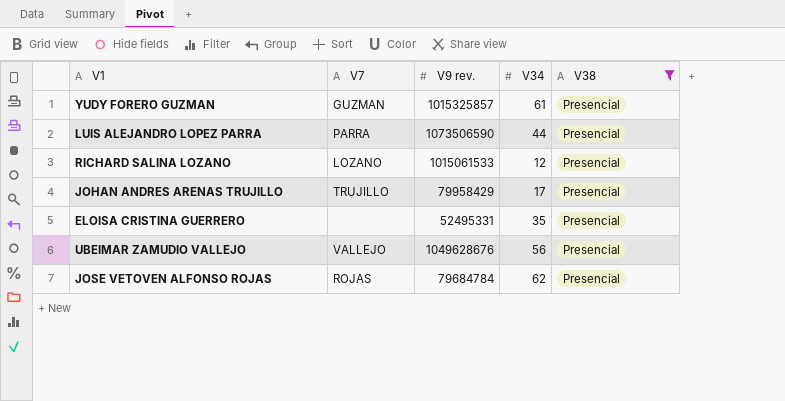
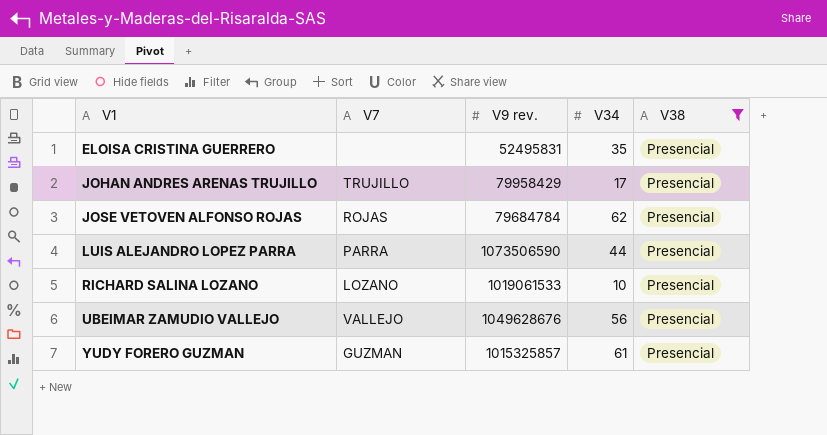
row order: none -> V1 ascending
ELOISA CRISTINA GUERRERO | V9 rev.: 52495331 -> 52495831
RICHARD SALINA LOZANO | V9 rev.: 1015061533 -> 1019061533
RICHARD SALINA LOZANO | V34: 12 -> 10

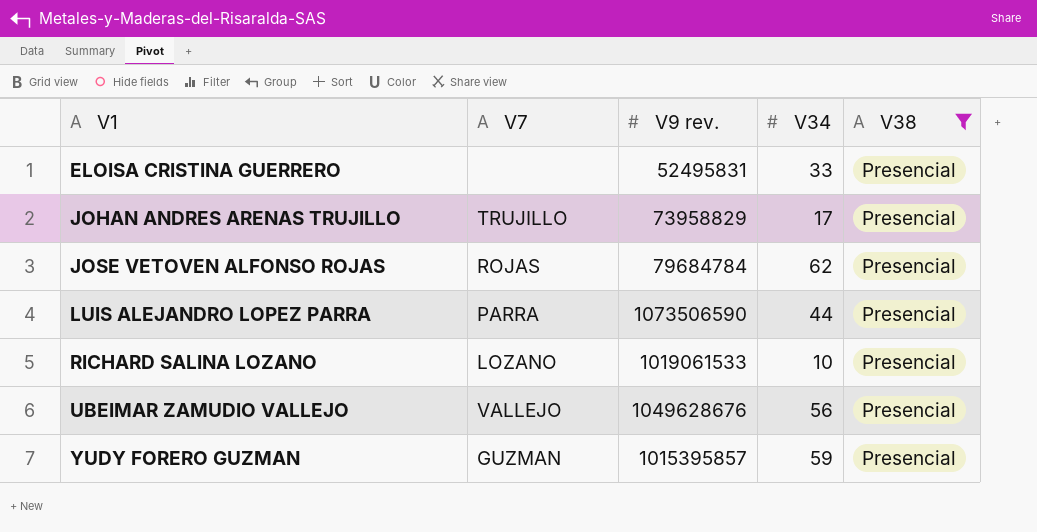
ELOISA CRISTINA GUERRERO | V34: 35 -> 33
JOHAN ANDRES ARENAS TRUJILLO | V9 rev.: 79958429 -> 73958829
YUDY FORERO GUZMAN | V9 rev.: 1015325857 -> 1015395857
YUDY FORERO GUZMAN | V34: 61 -> 59

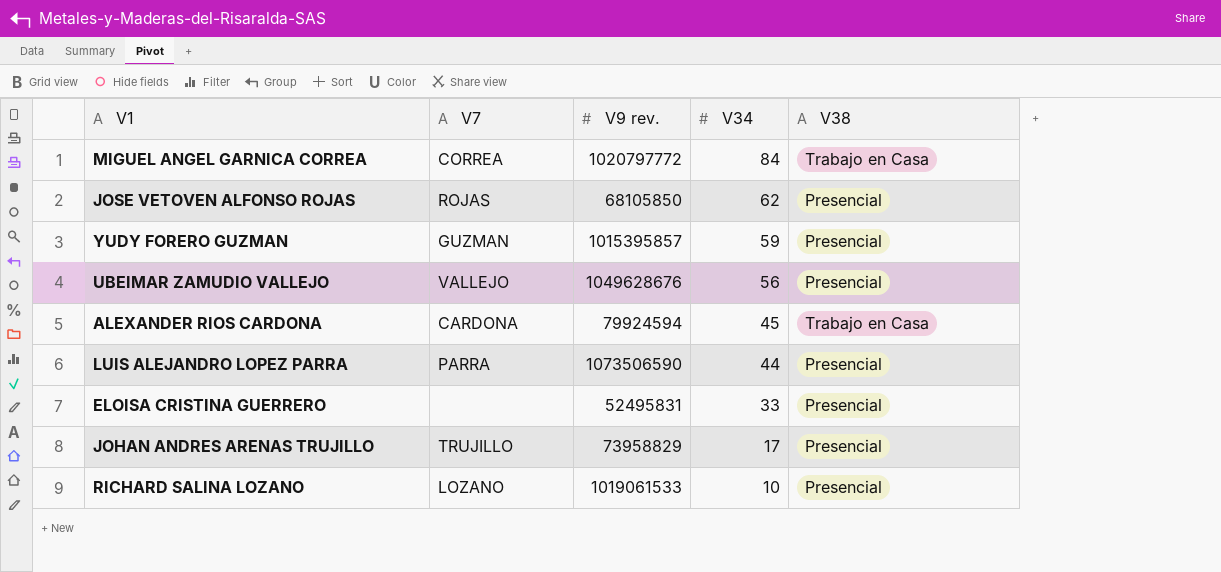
filter: V38 = Presencial -> none
row order: V1 ascending -> V34 descending
JOSE VETOVEN ALFONSO ROJAS | V9 rev.: 79684784 -> 68105850

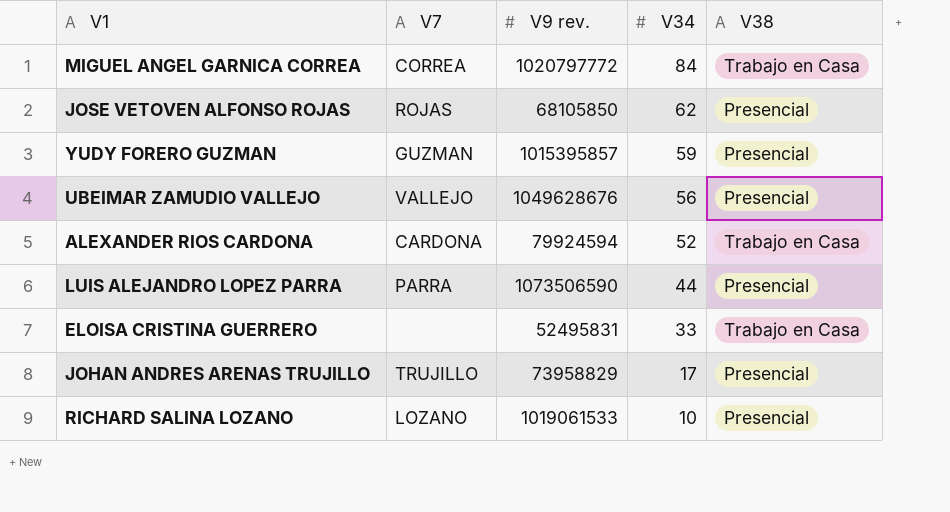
ALEXANDER RIOS CARDONA | V34: 45 -> 52
ELOISA CRISTINA GUERRERO | V38: Presencial -> Trabajo en Casa

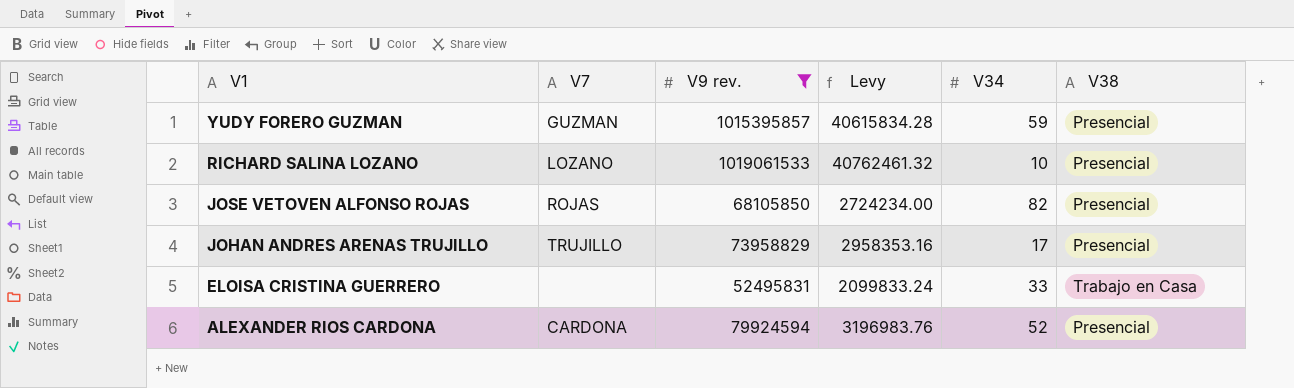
filter: none -> V9 rev. <= 1019061533
row order: V34 descending -> V1 descending
column Levy | formula: none -> [V9 rev.] * 0.04
JOSE VETOVEN ALFONSO ROJAS | V34: 62 -> 82
ALEXANDER RIOS CARDONA | V38: Trabajo en Casa -> Presencial

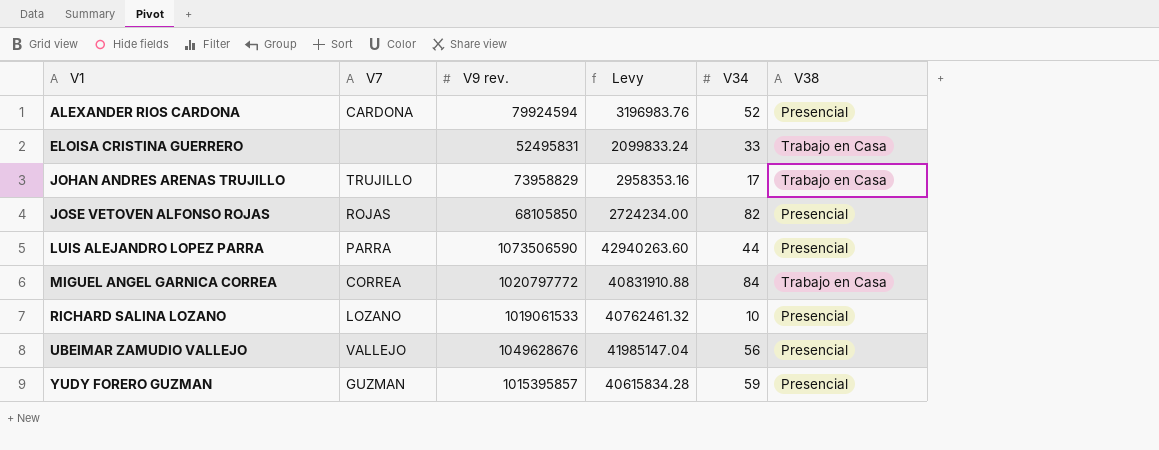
filter: V9 rev. <= 1019061533 -> none
row order: V1 descending -> V1 ascending
JOHAN ANDRES ARENAS TRUJILLO | V38: Presencial -> Trabajo en Casa

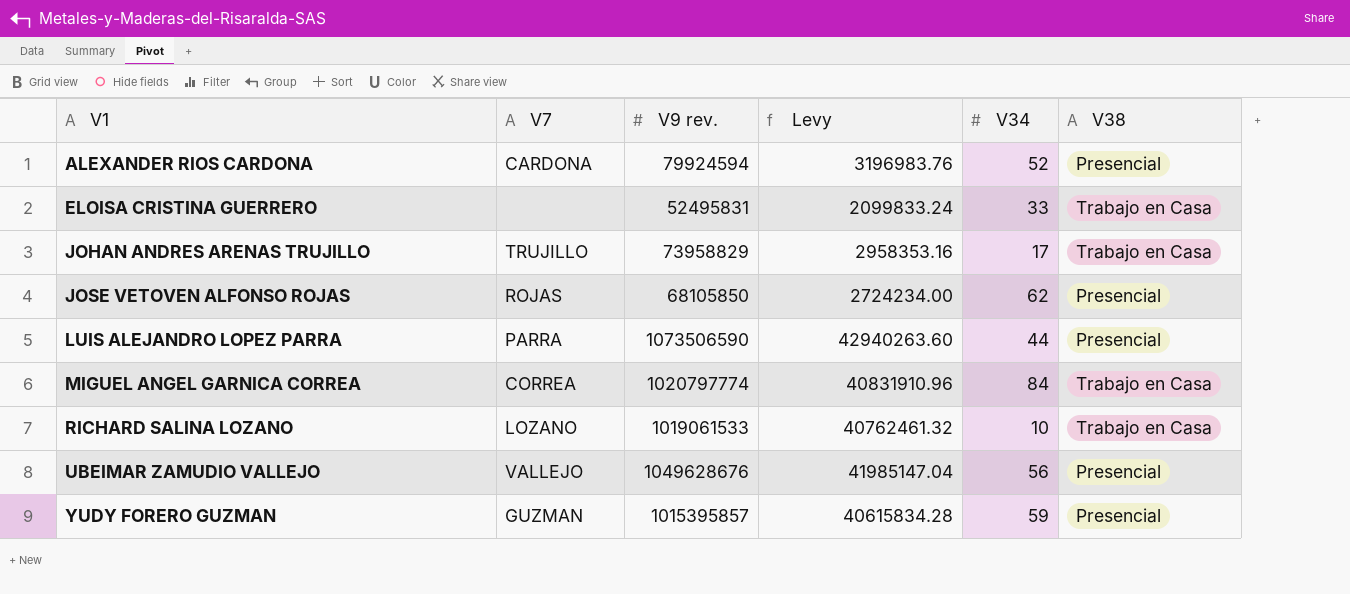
JOSE VETOVEN ALFONSO ROJAS | V34: 82 -> 62
MIGUEL ANGEL GARNICA CORREA | V9 rev.: 1020797772 -> 1020797774
MIGUEL ANGEL GARNICA CORREA | Levy: 40831910.88 -> 40831910.96
RICHARD SALINA LOZANO | V38: Presencial -> Trabajo en Casa

